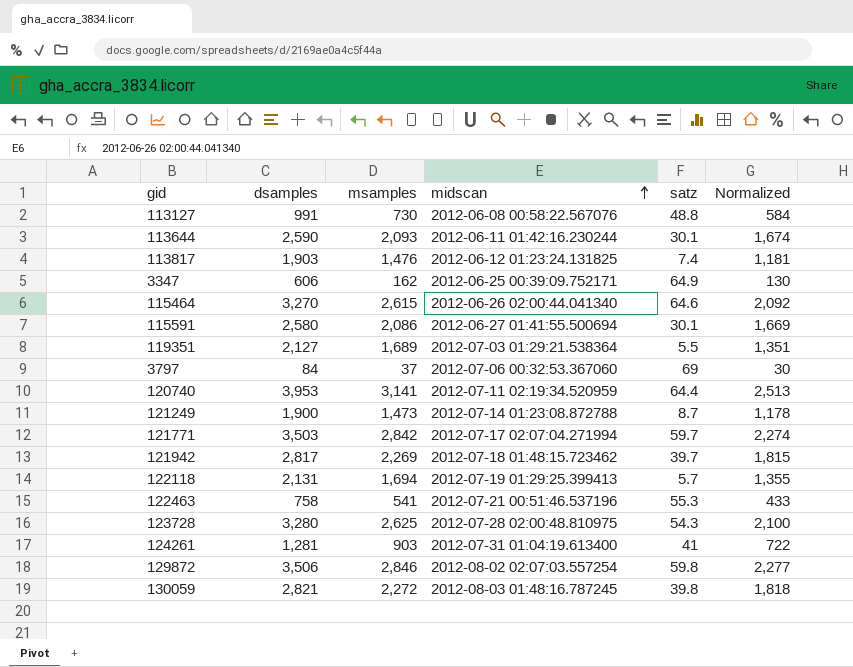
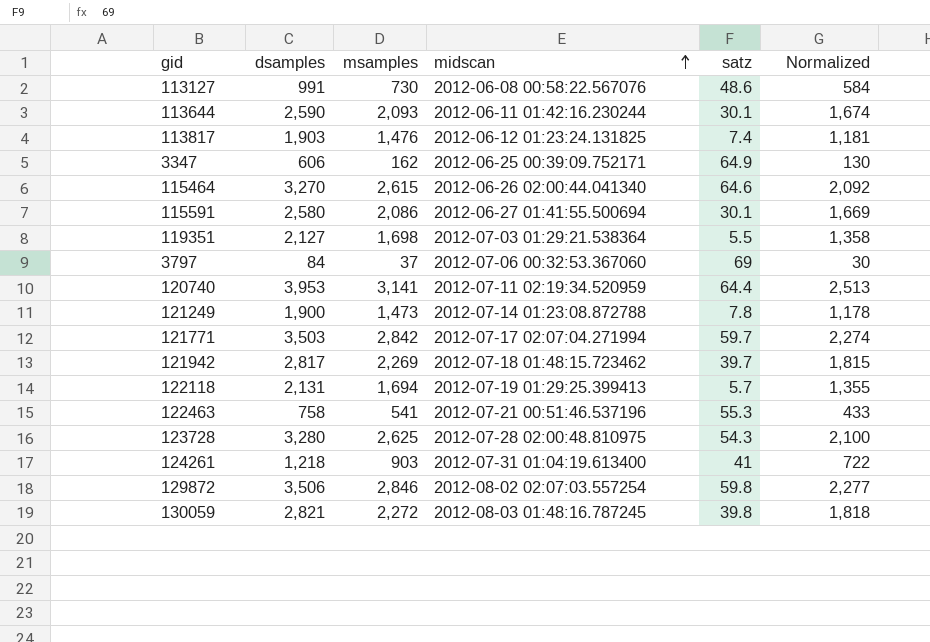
113127 | satz: 48.8 -> 48.6
119351 | msamples: 1,689 -> 1,698
119351 | Normalized: 1,351 -> 1,358
121249 | satz: 8.7 -> 7.8
124261 | dsamples: 1,281 -> 1,218

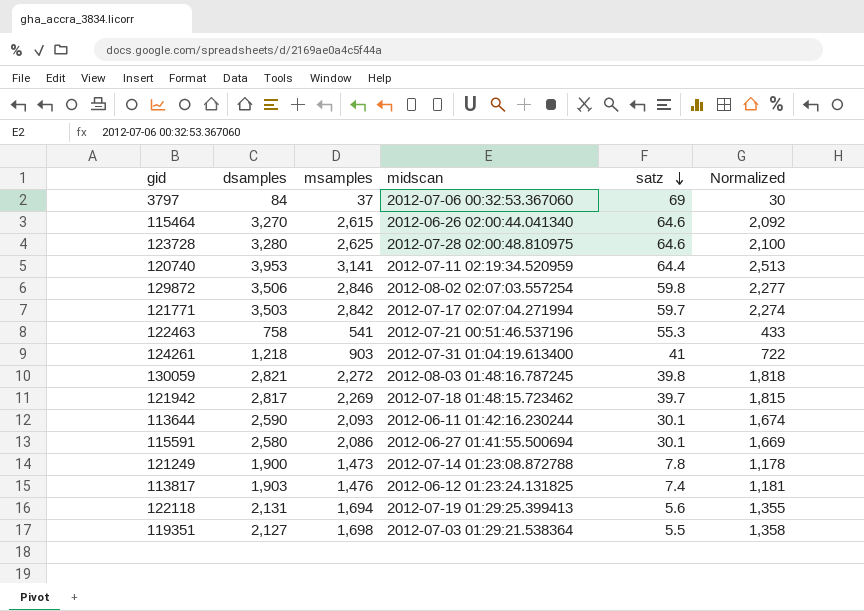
row order: midscan ascending -> satz descending
row 113127: 991 | 730 | 2012-06-08 00:58:22.567076 | 48.6 | 584 -> none
row 3347: 606 | 162 | 2012-06-25 00:39:09.752171 | 64.9 | 130 -> none
123728 | satz: 54.3 -> 64.6
122118 | satz: 5.7 -> 5.6

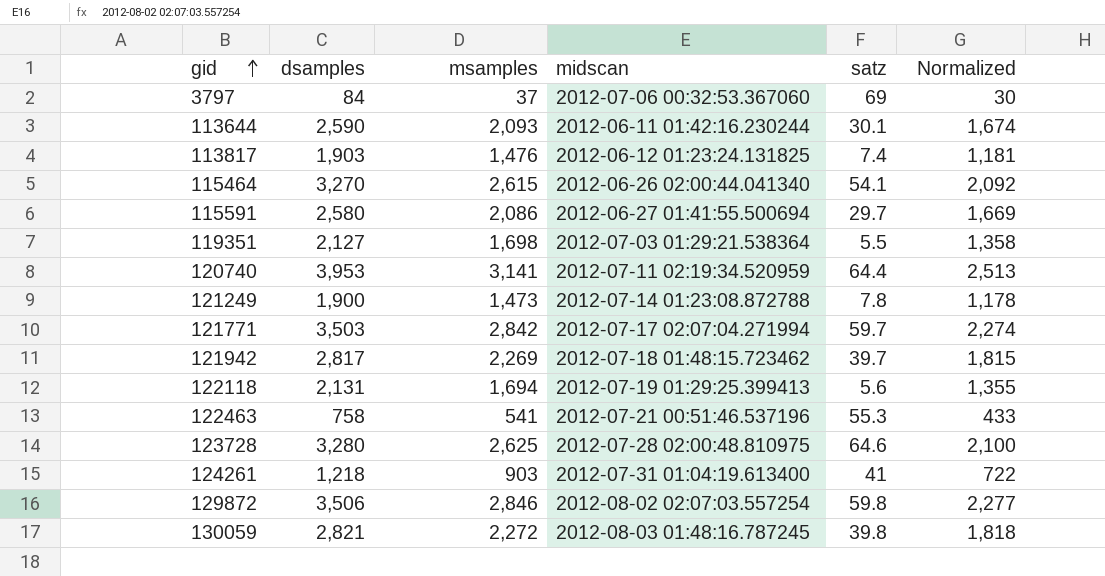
row order: satz descending -> gid ascending
115464 | satz: 64.6 -> 54.1
115591 | satz: 30.1 -> 29.7

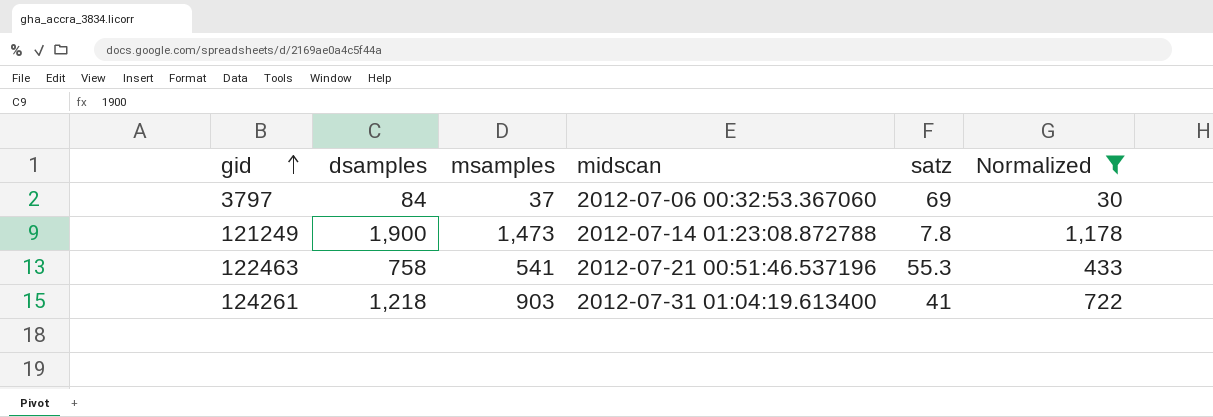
filter: none -> Normalized <= 1,178

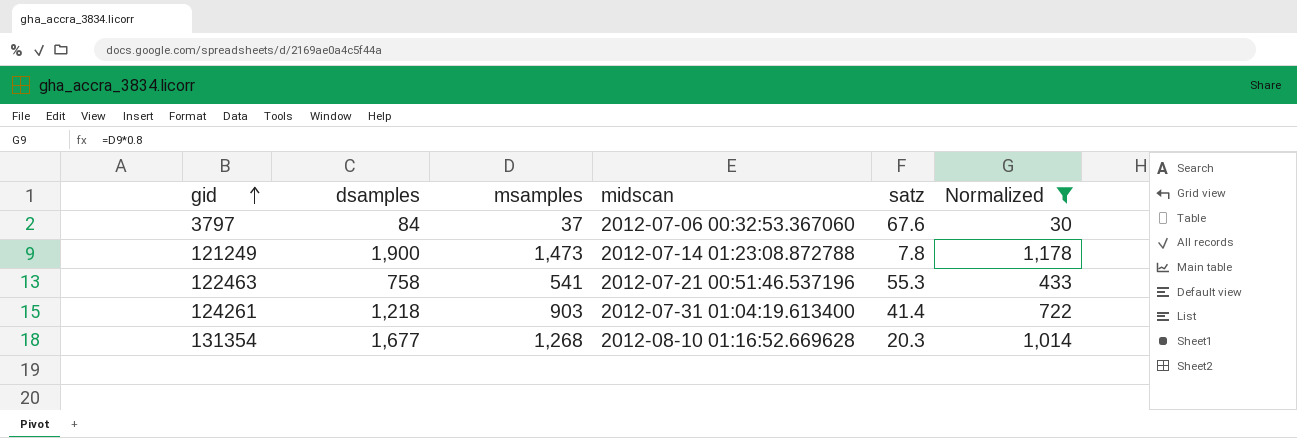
3797 | satz: 69 -> 67.6
124261 | satz: 41 -> 41.4
row 131354: none -> 1,677 | 1,268 | 2012-08-10 01:16:52.669628 | 20.3 | 1,014

